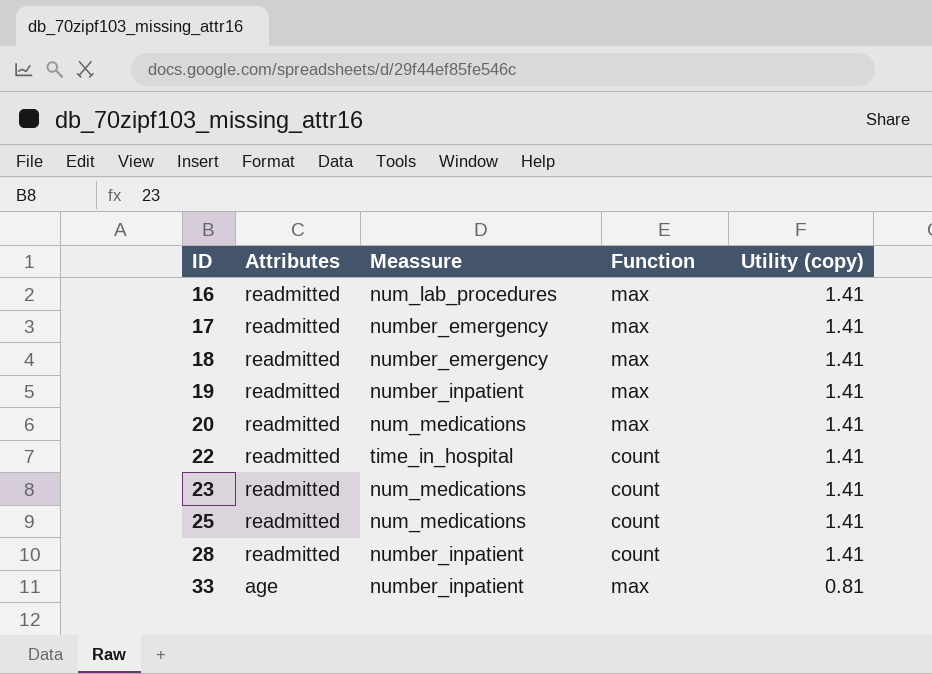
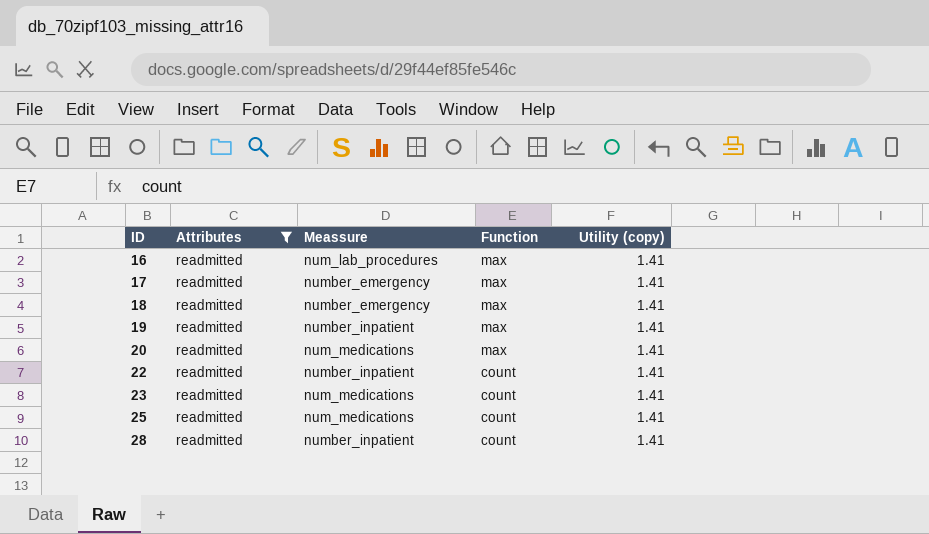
filter: none -> Attributes = readmitted
22 | Meassure: time_in_hospital -> number_inpatient

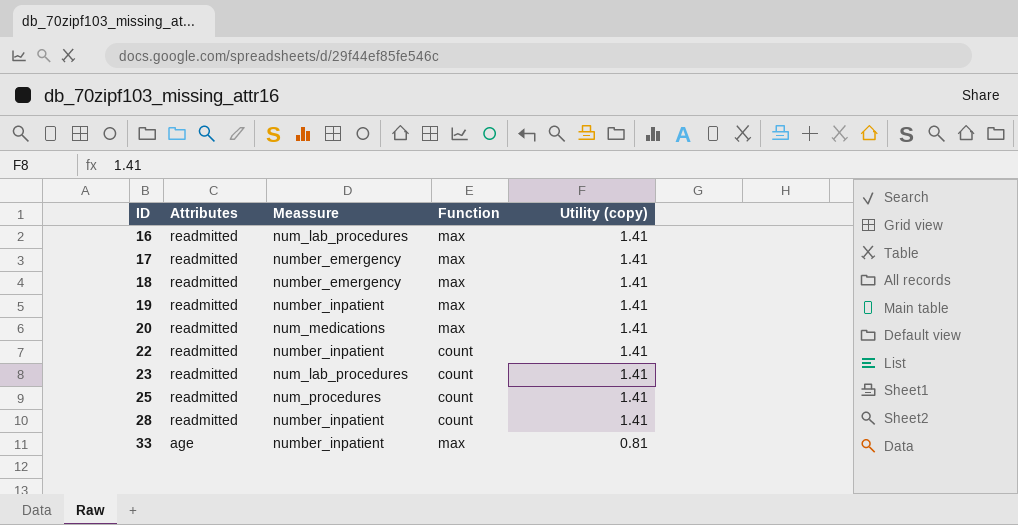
filter: Attributes = readmitted -> none
23 | Meassure: num_medications -> num_lab_procedures
25 | Meassure: num_medications -> num_procedures

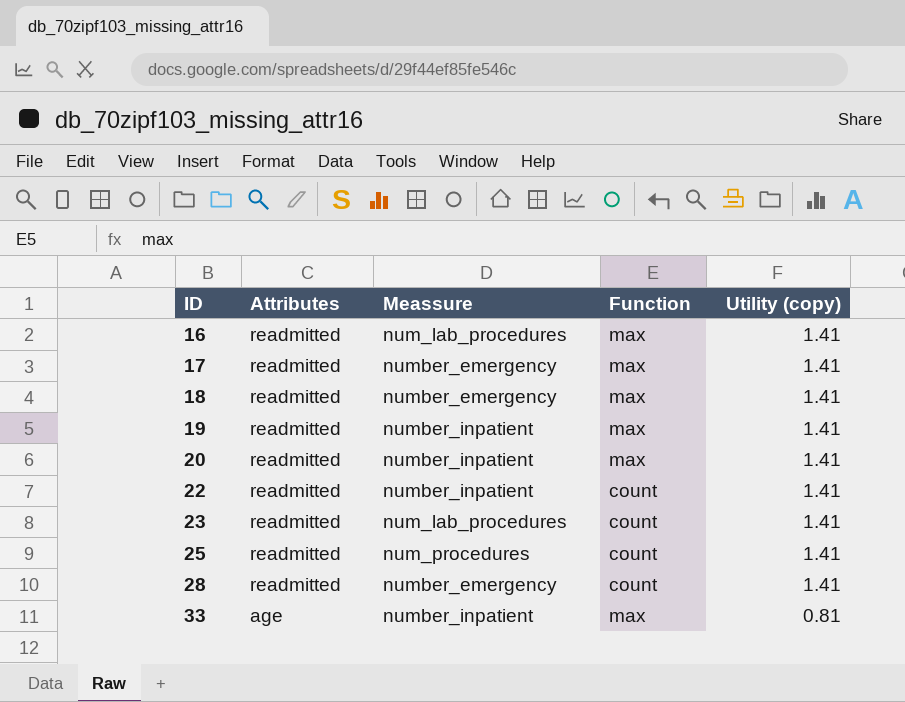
20 | Meassure: num_medications -> number_inpatient
28 | Meassure: number_inpatient -> number_emergency

